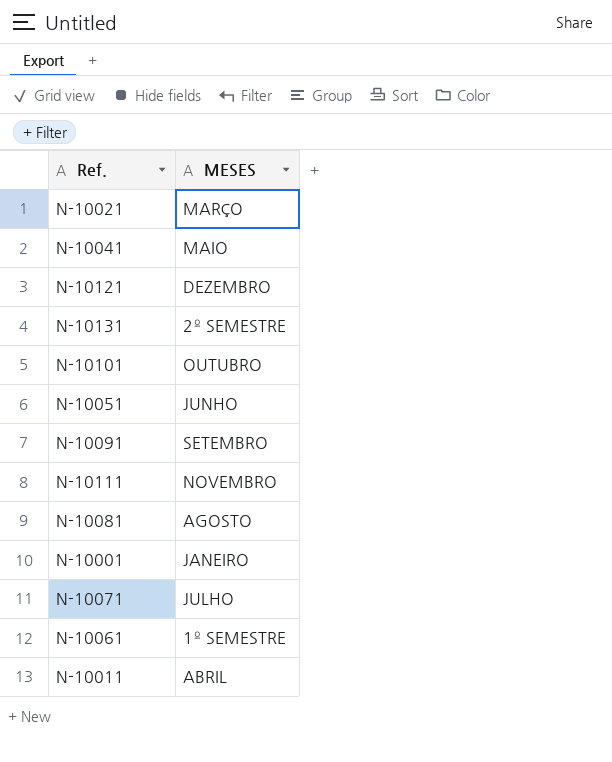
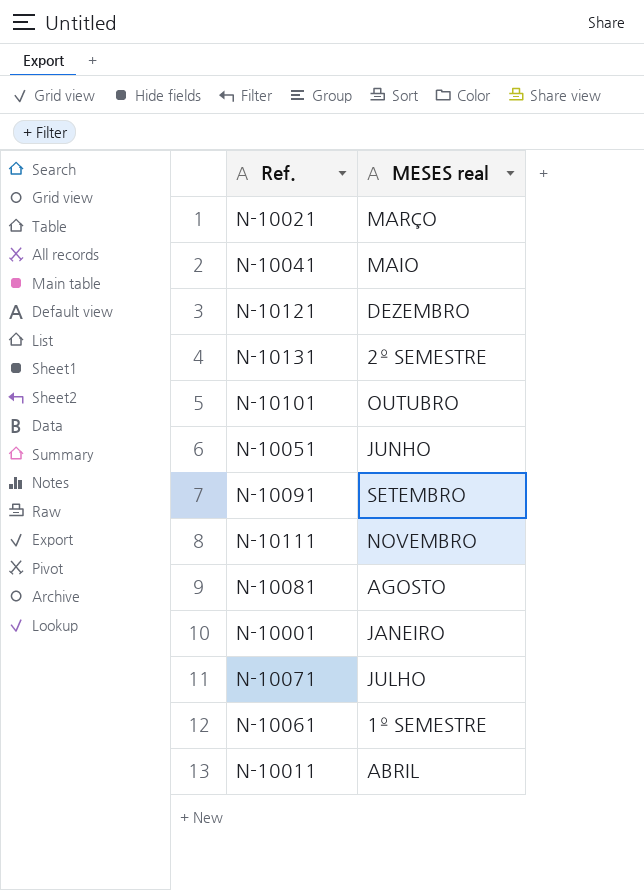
column name: MESES -> MESES real

